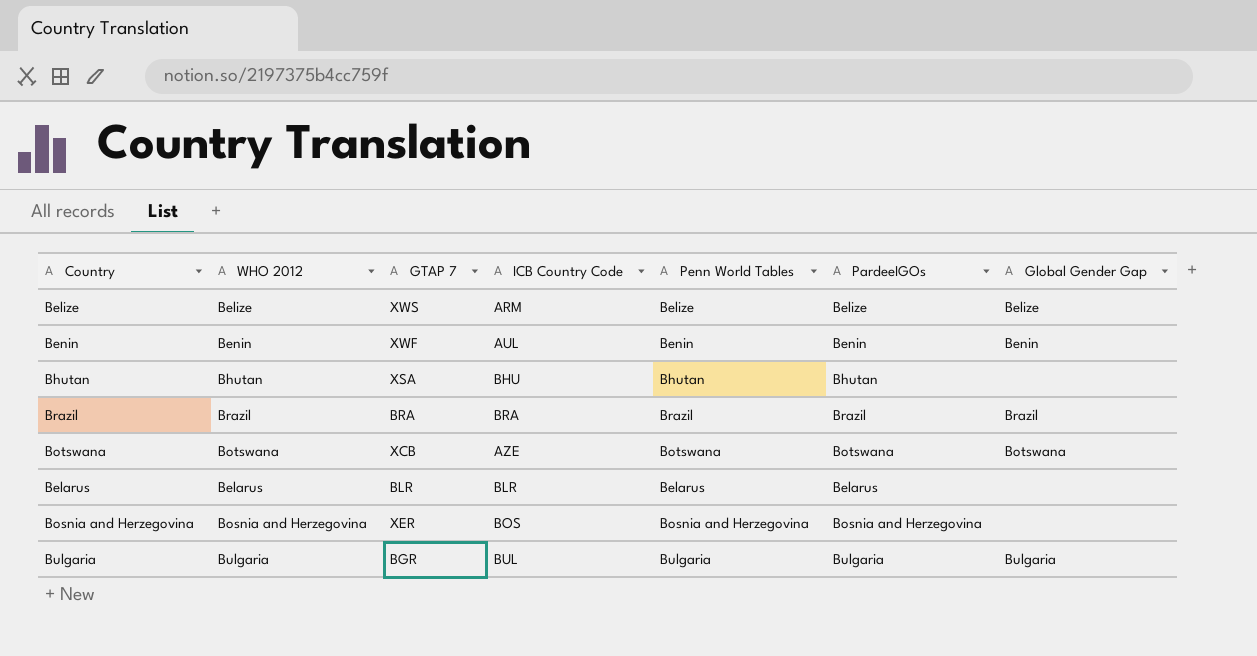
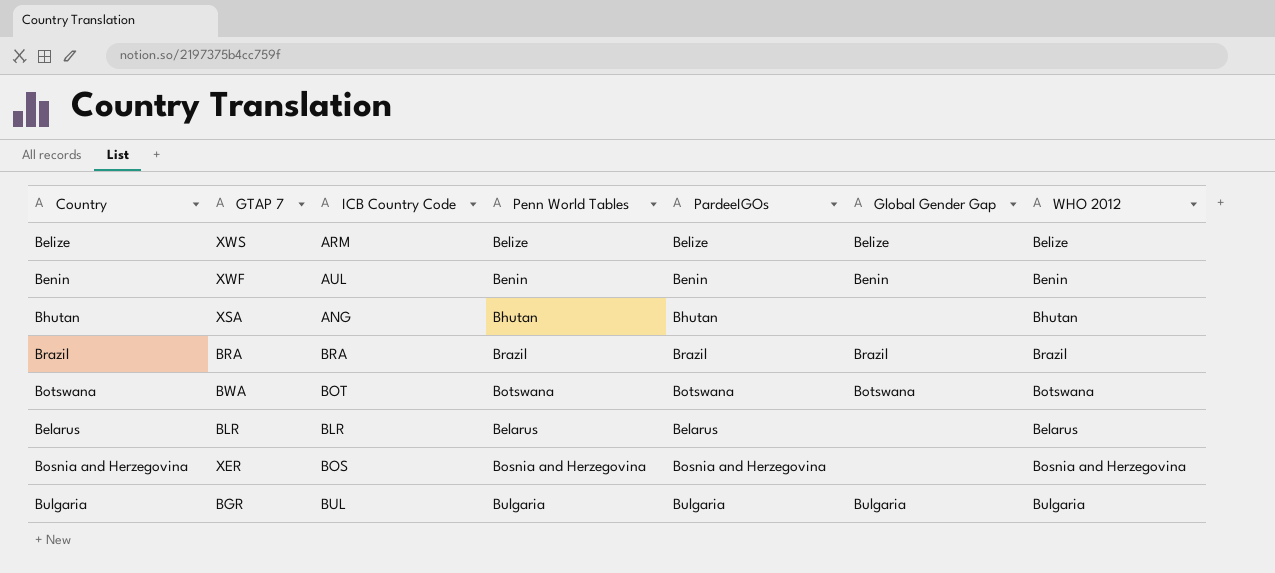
column WHO 2012 | position: 2 -> 7
Bhutan | ICB Country Code: BHU -> ANG
Botswana | GTAP 7: XCB -> BWA
Botswana | ICB Country Code: AZE -> BOT

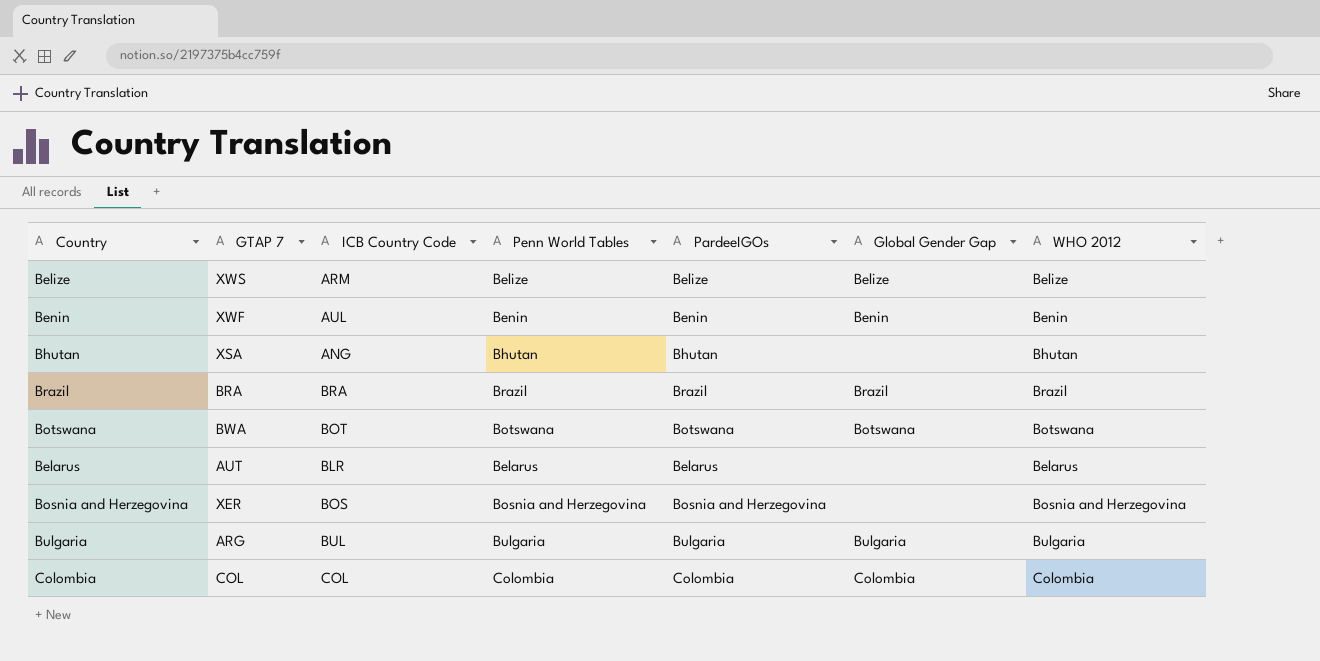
Belarus | GTAP 7: BLR -> AUT
Bulgaria | GTAP 7: BGR -> ARG
row Colombia: none -> COL | COL | Colombia | Colombia | Colombia | Colombia

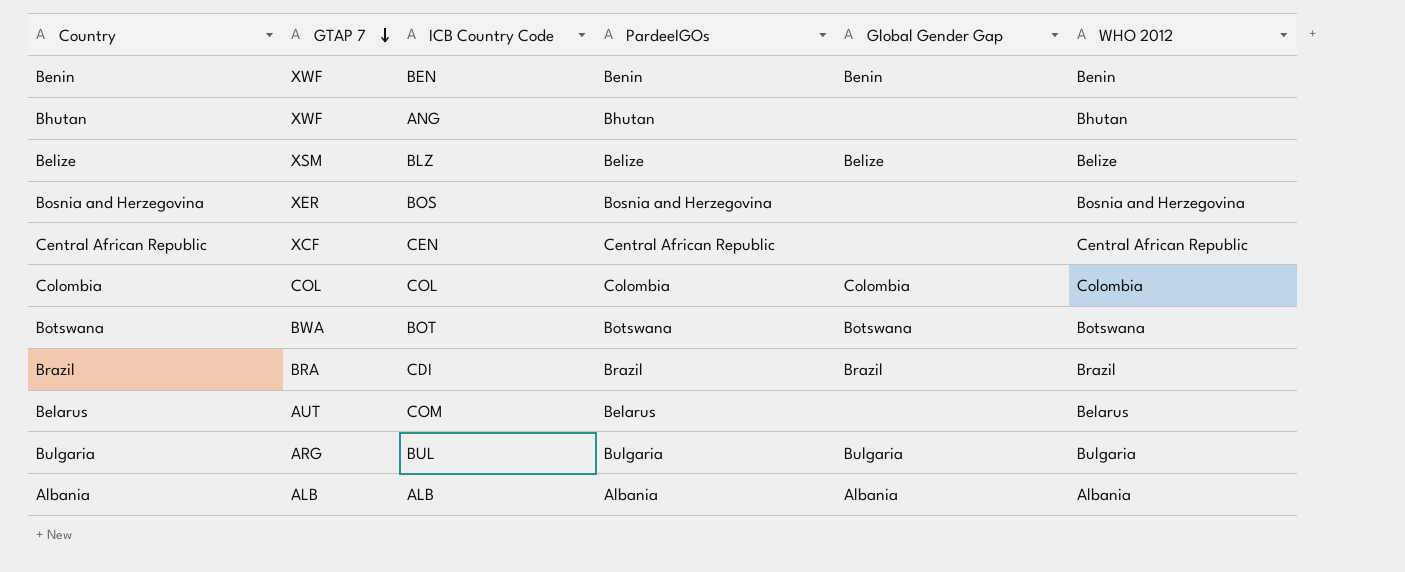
row order: none -> GTAP 7 descending
column Penn World Tables | position: 4 -> none
Benin | ICB Country Code: AUL -> BEN
Bhutan | GTAP 7: XSA -> XWF
Belize | GTAP 7: XWS -> XSM
Belize | ICB Country Code: ARM -> BLZ
row Central African Republic: none -> XCF | CEN | Central African Republic | none | Central African Republic
Brazil | ICB Country Code: BRA -> CDI
Belarus | ICB Country Code: BLR -> COM
row Albania: none -> ALB | ALB | Albania | Albania | Albania

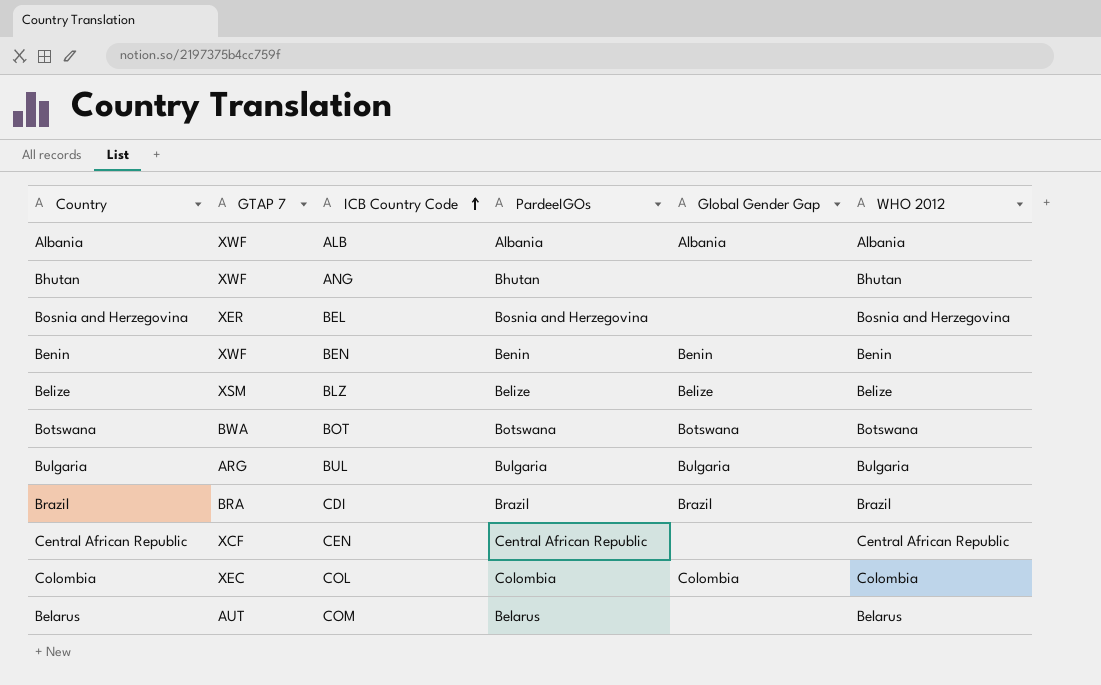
row order: GTAP 7 descending -> ICB Country Code ascending
Albania | GTAP 7: ALB -> XWF
Bosnia and Herzegovina | ICB Country Code: BOS -> BEL
Colombia | GTAP 7: COL -> XEC

